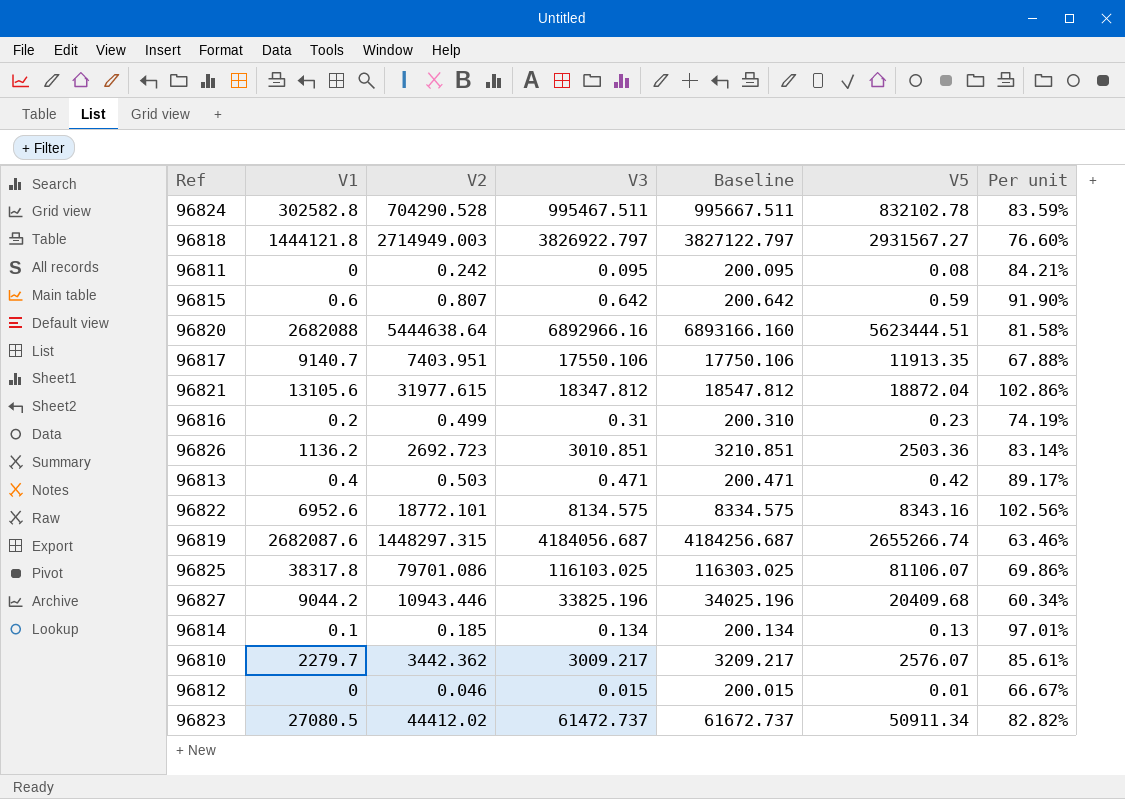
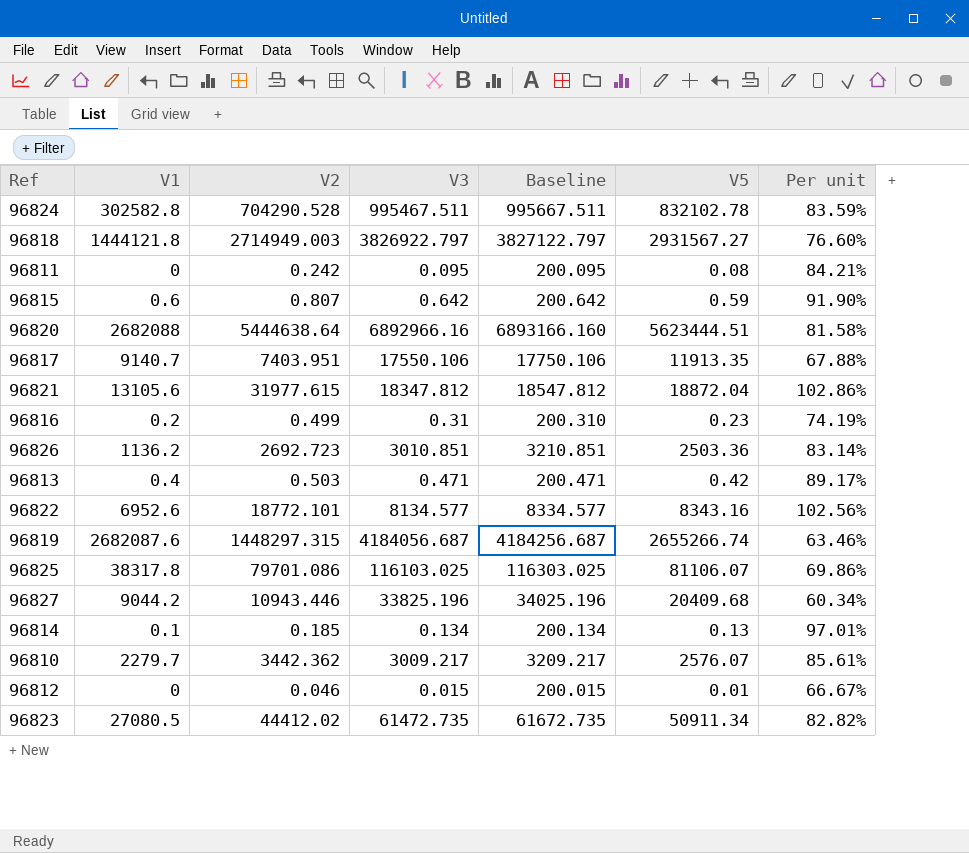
96822 | V3: 8134.575 -> 8134.577
96822 | Baseline: 8334.575 -> 8334.577
96823 | V3: 61472.737 -> 61472.735
96823 | Baseline: 61672.737 -> 61672.735

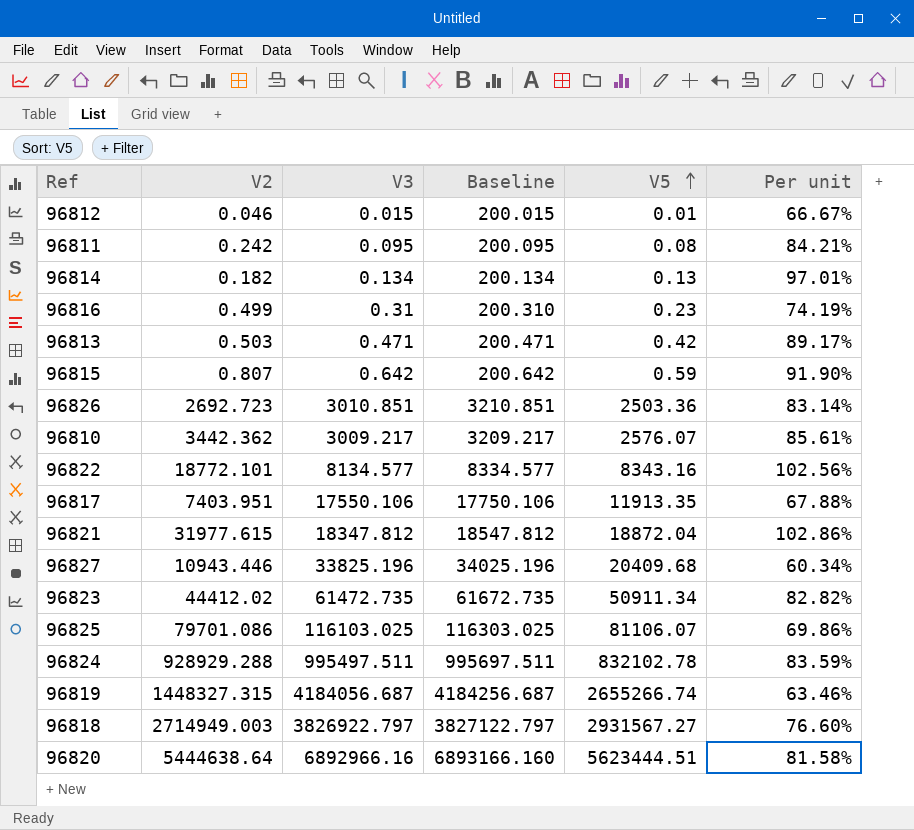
row order: none -> V5 ascending
column V1 | position: 2 -> none
96814 | V2: 0.185 -> 0.182
96824 | V2: 704290.528 -> 928929.288
96824 | V3: 995467.511 -> 995497.511
96824 | Baseline: 995667.511 -> 995697.511
96819 | V2: 1448297.315 -> 1448327.315

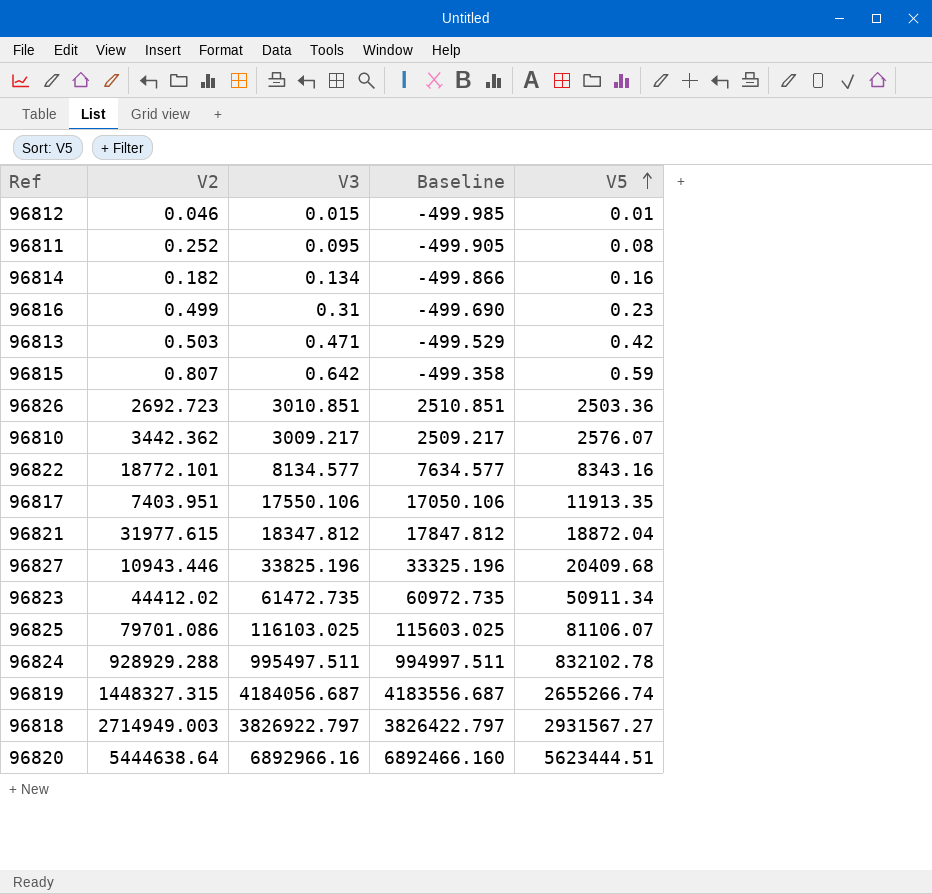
column Per unit | formula: [V5] / [V3] -> none
column Baseline | formula: [V3] + 200 -> [V3] - 500
96811 | V2: 0.242 -> 0.252
96814 | V5: 0.13 -> 0.16

